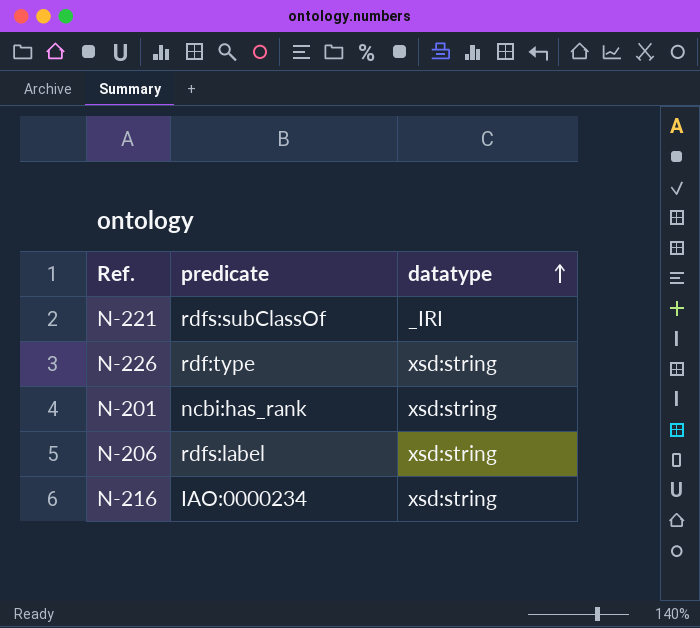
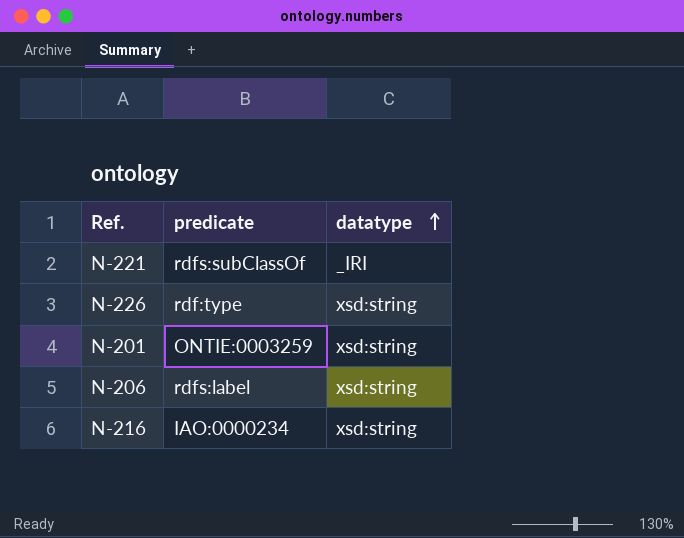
N-201 | predicate: ncbi:has_rank -> ONTIE:0003259

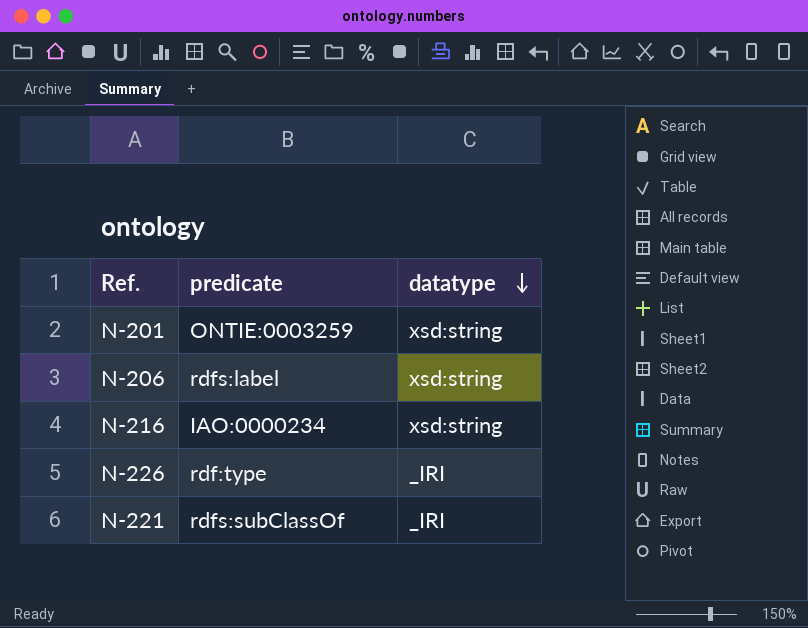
row order: datatype ascending -> datatype descending
N-226 | datatype: xsd:string -> _IRI

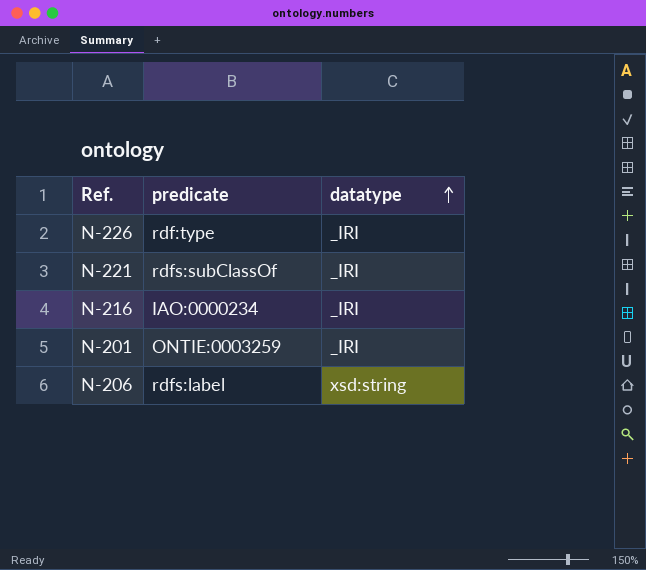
row order: datatype descending -> datatype ascending
N-216 | datatype: xsd:string -> _IRI
N-201 | datatype: xsd:string -> _IRI

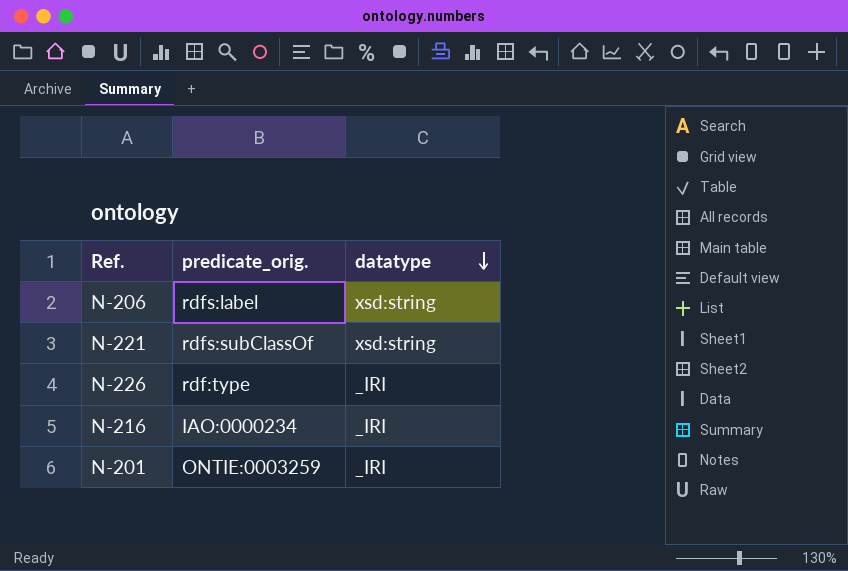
row order: datatype ascending -> datatype descending
column name: predicate -> predicate_orig.
N-221 | datatype: _IRI -> xsd:string

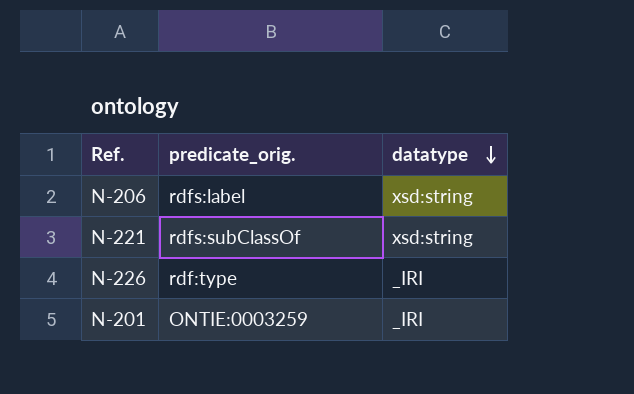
row N-216: IAO:0000234 | _IRI -> none

